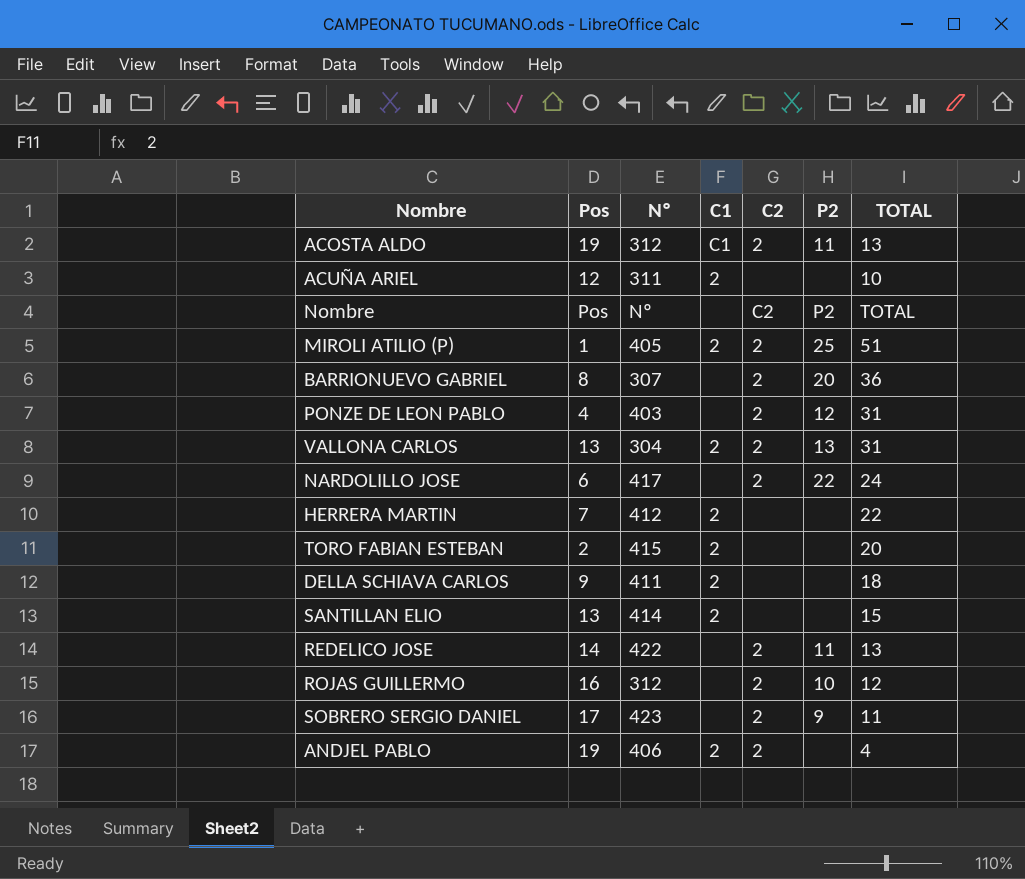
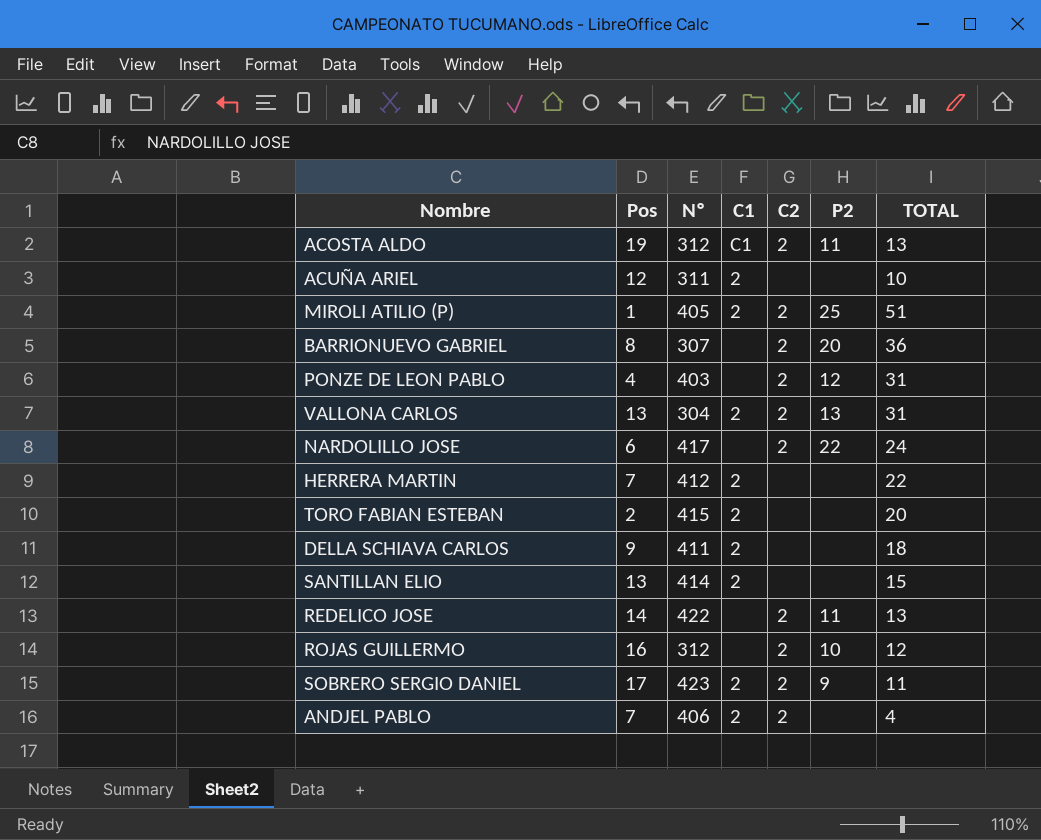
row Nombre: Pos | Nº | none | C2 | P2 | TOTAL -> none
SOBRERO SERGIO DANIEL | C1: none -> 2
ANDJEL PABLO | Pos: 19 -> 7

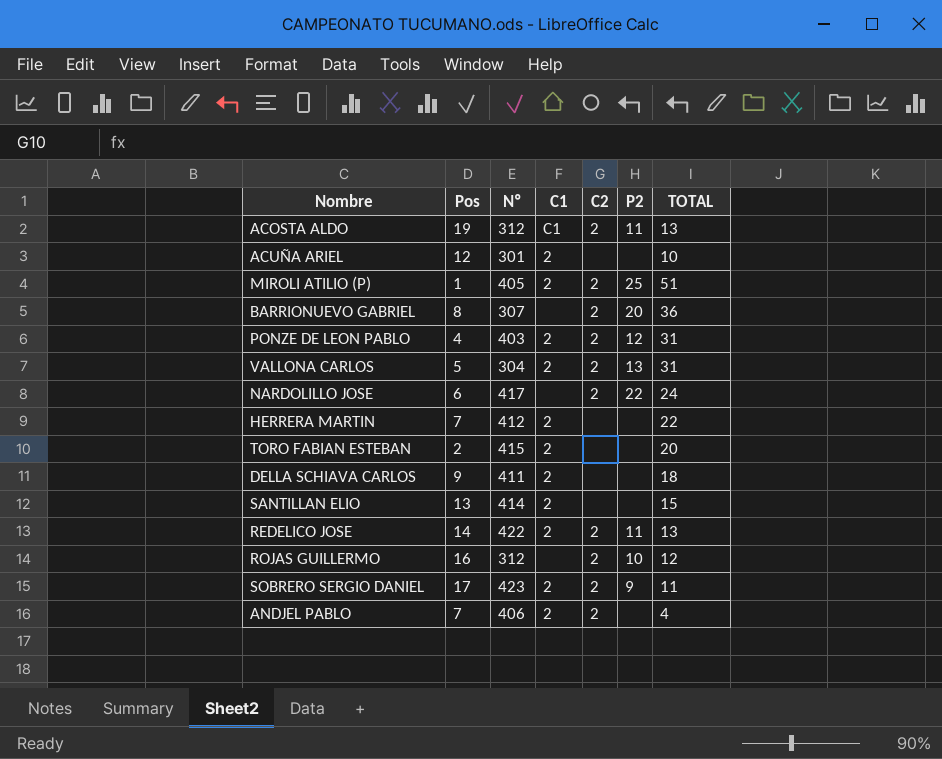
ACUÑA ARIEL | Nº: 311 -> 301
PONZE DE LEON PABLO | C1: none -> 2
VALLONA CARLOS | Pos: 13 -> 5
REDELICO JOSE | C1: none -> 2

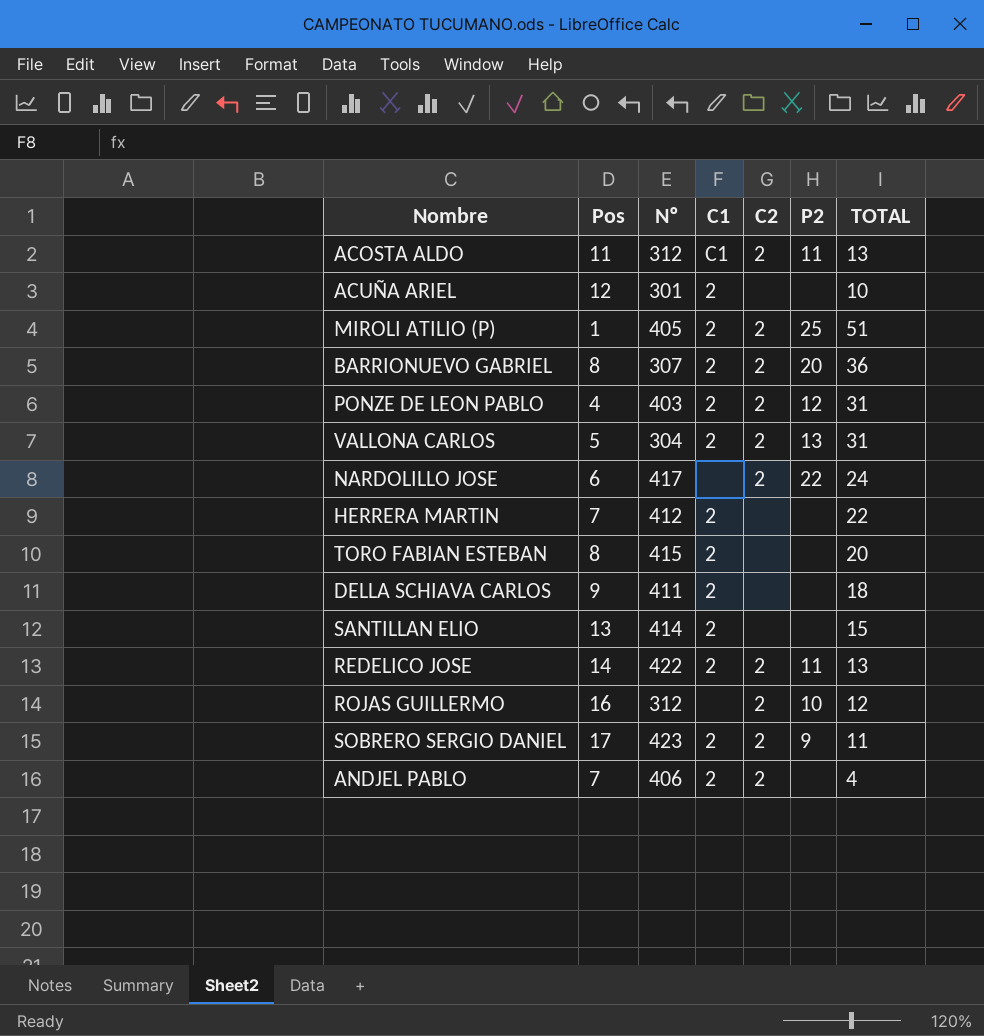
ACOSTA ALDO | Pos: 19 -> 11
BARRIONUEVO GABRIEL | C1: none -> 2
TORO FABIAN ESTEBAN | Pos: 2 -> 8

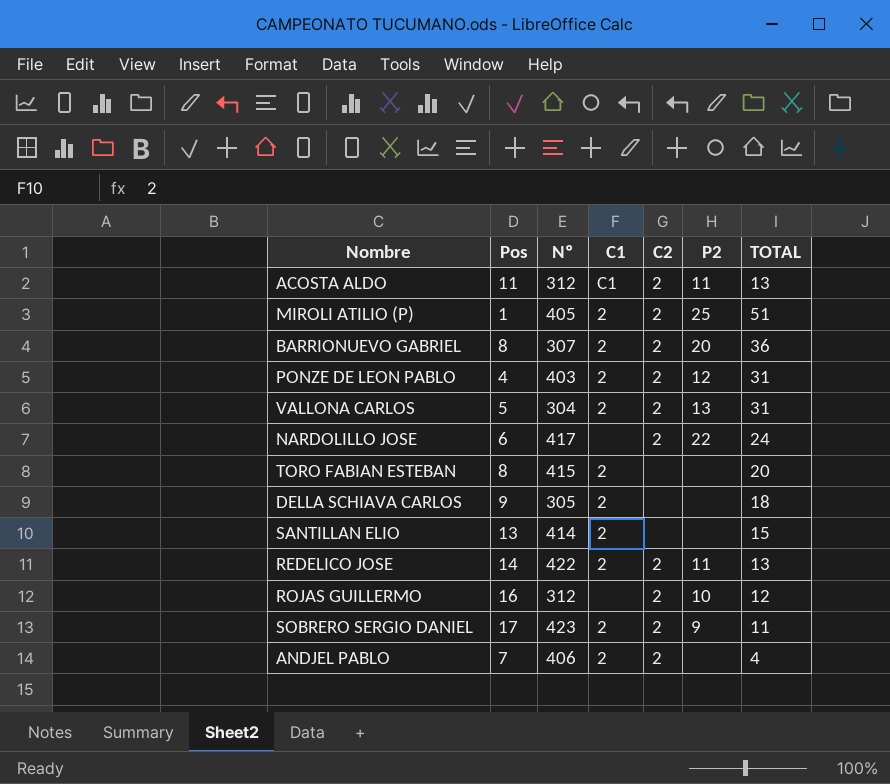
row ACUÑA ARIEL: 12 | 301 | 2 | none | none | 10 -> none
row HERRERA MARTIN: 7 | 412 | 2 | none | none | 22 -> none
DELLA SCHIAVA CARLOS | Nº: 411 -> 305

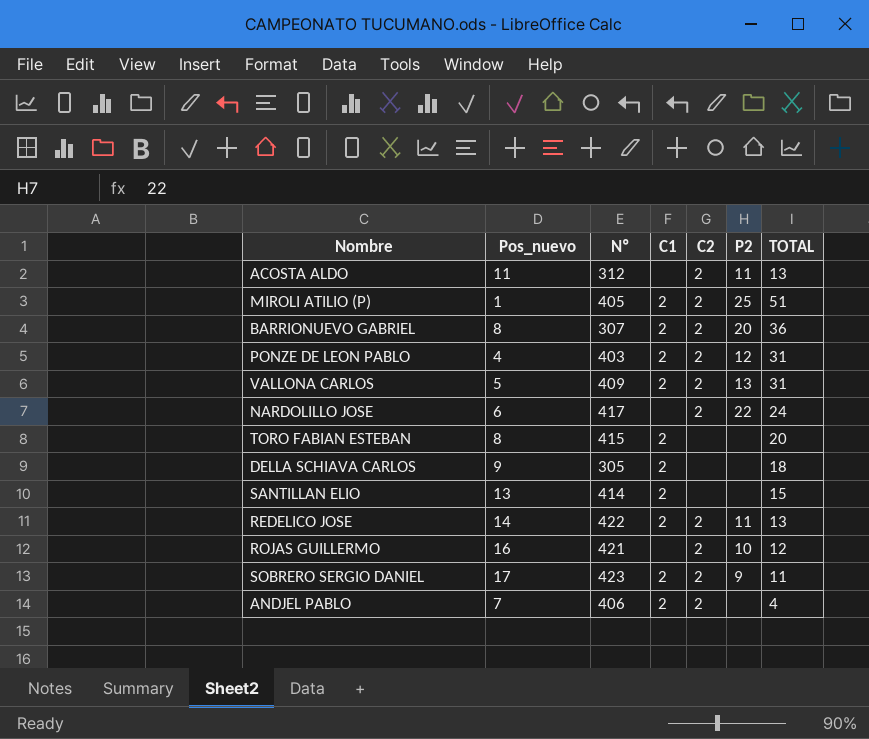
column name: Pos -> Pos_nuevo
ACOSTA ALDO | C1: C1 -> none
VALLONA CARLOS | Nº: 304 -> 409
ROJAS GUILLERMO | Nº: 312 -> 421

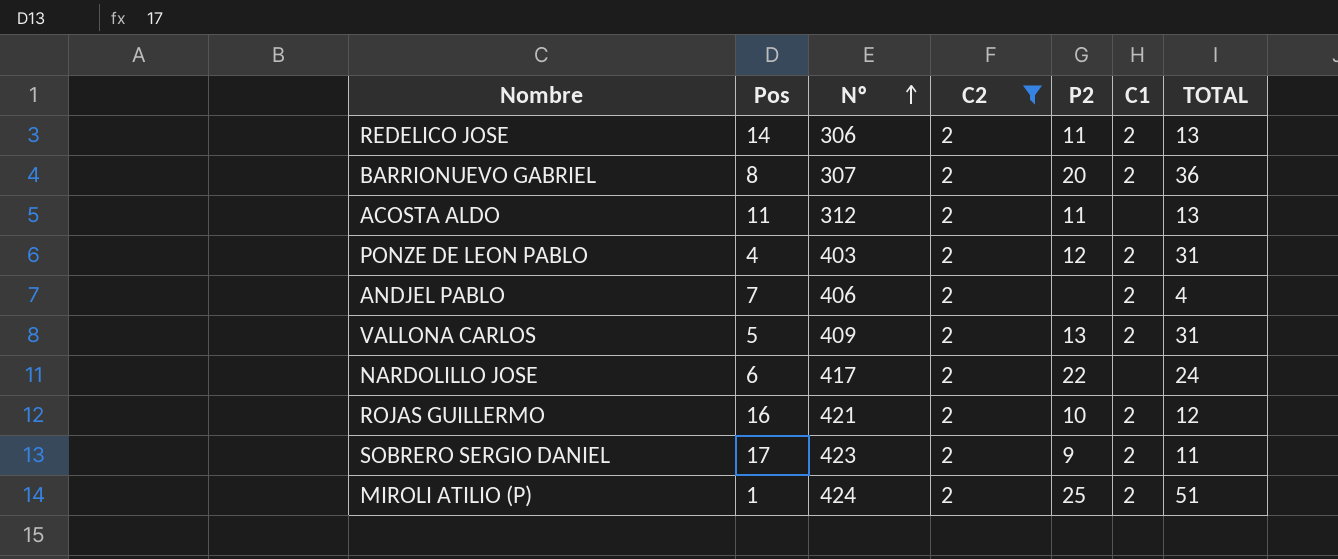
filter: none -> C2 = 2
row order: none -> Nº ascending
column name: Pos_nuevo -> Pos
column C1 | position: 4 -> 6
REDELICO JOSE | Nº: 422 -> 306
ROJAS GUILLERMO | C1: none -> 2
MIROLI ATILIO (P) | Nº: 405 -> 424

